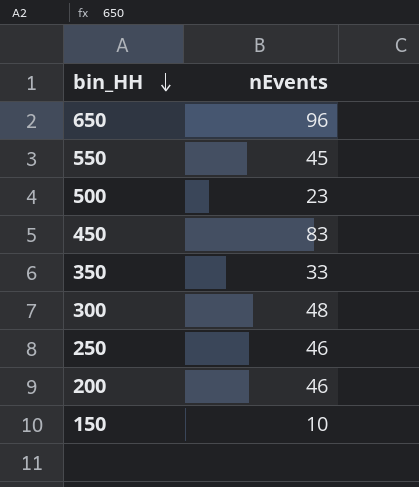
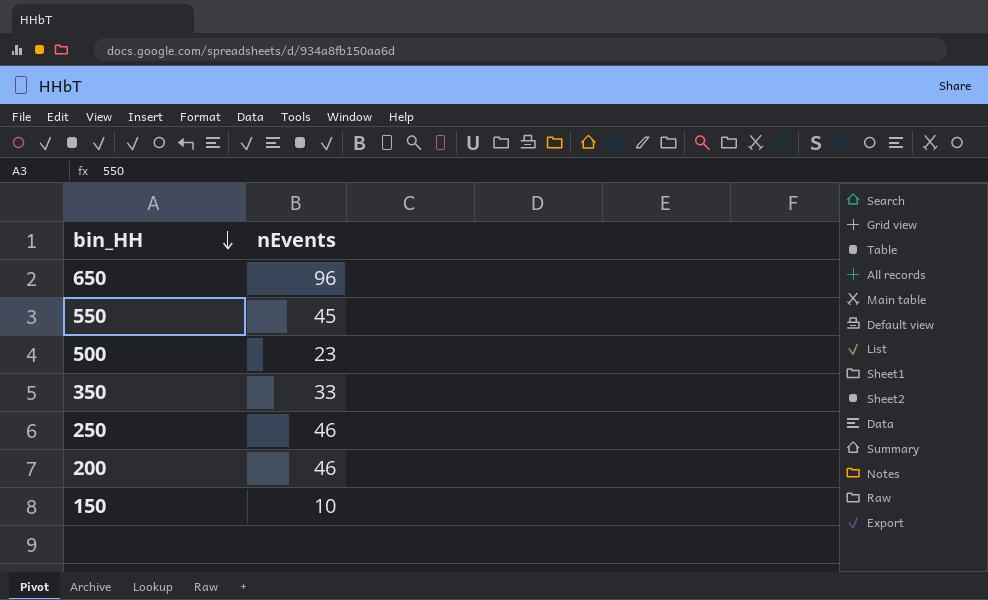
row 450: 83 -> none
row 300: 48 -> none

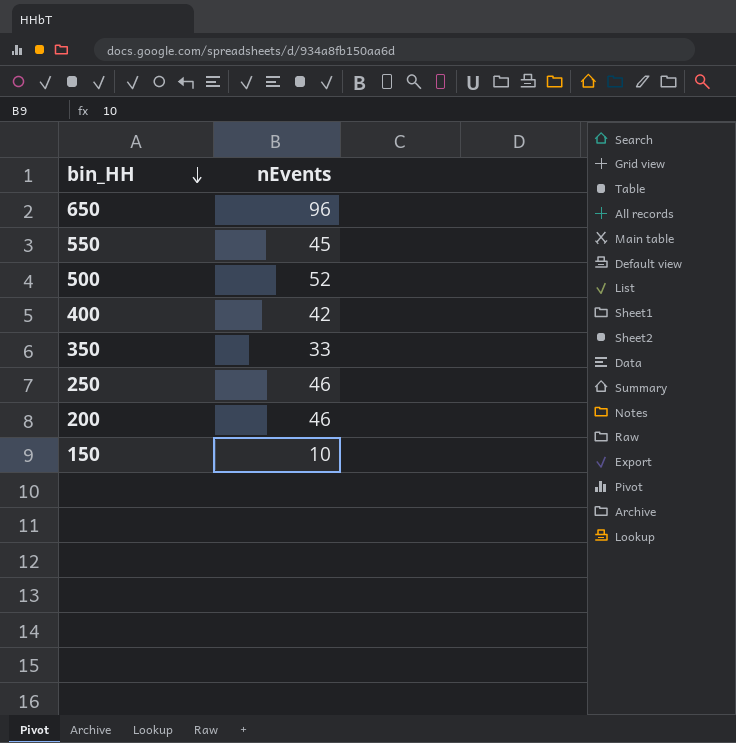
500 | nEvents: 23 -> 52
row 400: none -> 42

